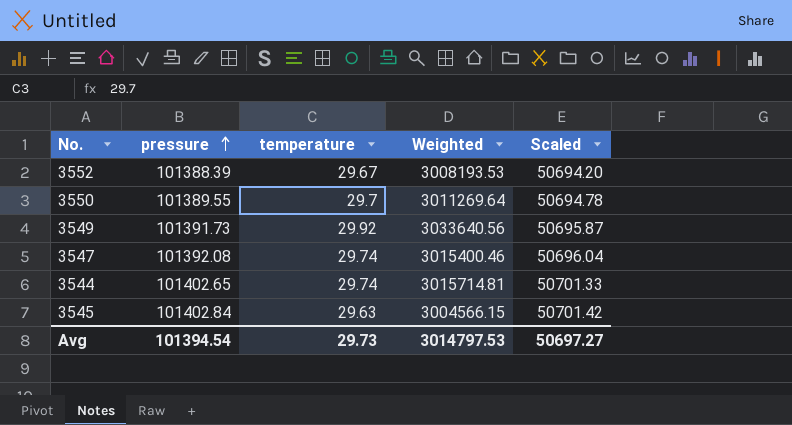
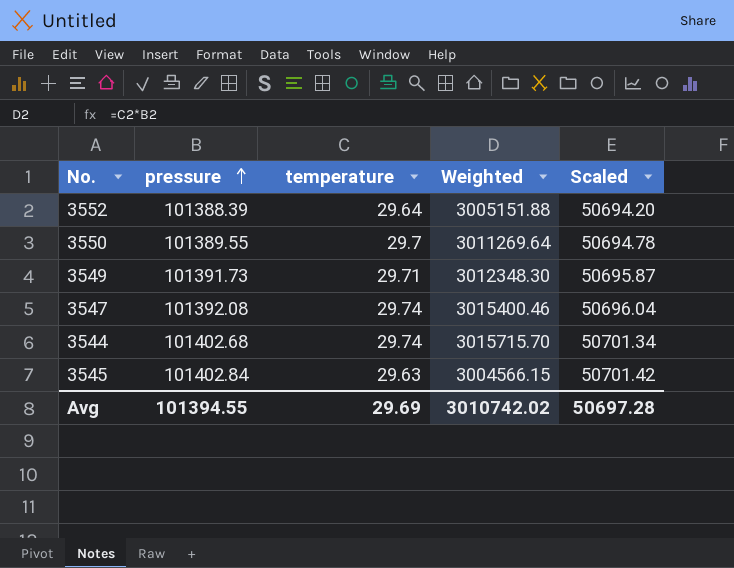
3552 | temperature: 29.67 -> 29.64
3552 | Weighted: 3008193.53 -> 3005151.88
3549 | temperature: 29.92 -> 29.71
3549 | Weighted: 3033640.56 -> 3012348.30
3544 | pressure: 101402.65 -> 101402.68
3544 | Weighted: 3015714.81 -> 3015715.70
3544 | Scaled: 50701.33 -> 50701.34
Avg | pressure: 101394.54 -> 101394.55
Avg | temperature: 29.73 -> 29.69
Avg | Weighted: 3014797.53 -> 3010742.02
Avg | Scaled: 50697.27 -> 50697.28

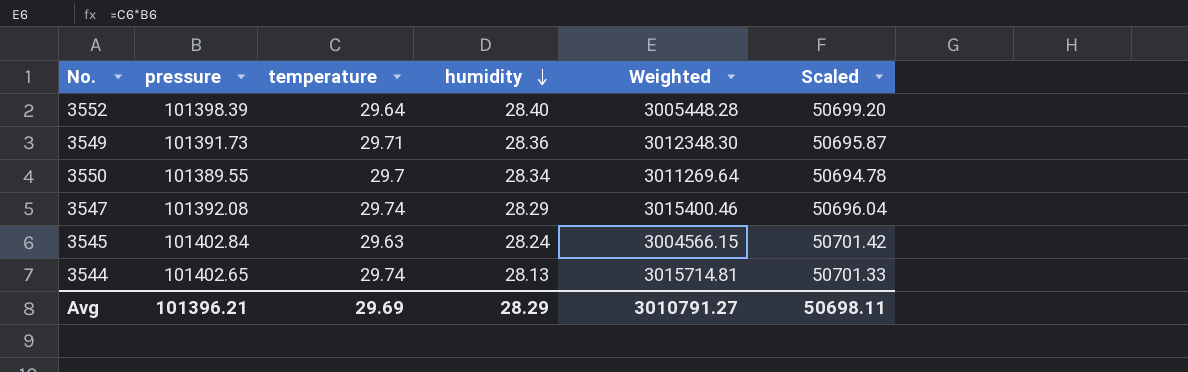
row order: pressure ascending -> humidity descending
column humidity | position: none -> 4
3552 | pressure: 101388.39 -> 101398.39
3552 | Weighted: 3005151.88 -> 3005448.28
3552 | Scaled: 50694.20 -> 50699.20
3544 | pressure: 101402.68 -> 101402.65
3544 | Weighted: 3015715.70 -> 3015714.81
3544 | Scaled: 50701.34 -> 50701.33
Avg | pressure: 101394.55 -> 101396.21
Avg | Weighted: 3010742.02 -> 3010791.27
Avg | Scaled: 50697.28 -> 50698.11

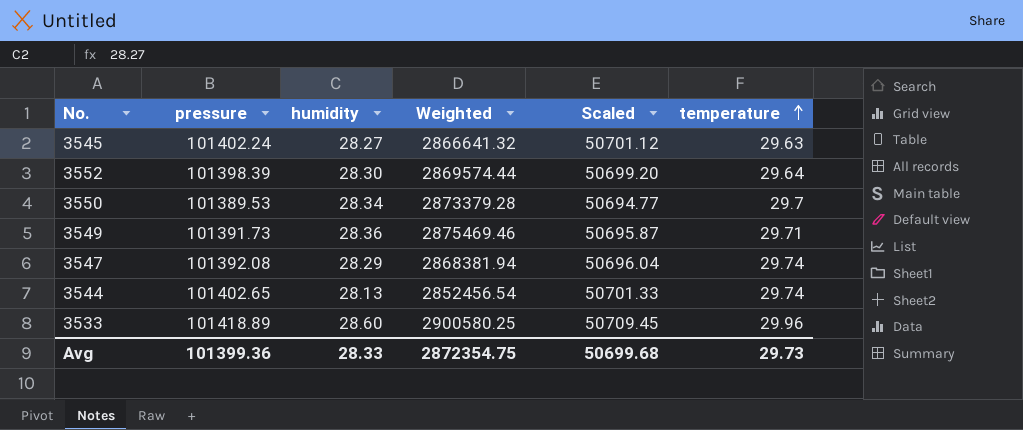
row order: humidity descending -> temperature ascending
column Weighted | formula: [pressure] * [temperature] -> [pressure] * [humidity]
column temperature | position: 3 -> 6
3545 | pressure: 101402.84 -> 101402.24
3545 | humidity: 28.24 -> 28.27
3545 | Scaled: 50701.42 -> 50701.12
3552 | humidity: 28.40 -> 28.30
3550 | pressure: 101389.55 -> 101389.53
3550 | Scaled: 50694.78 -> 50694.77
row 3533: none -> 101418.89 | 28.60 | 2900580.25 | 50709.45 | 29.96
Avg | pressure: 101396.21 -> 101399.36
Avg | humidity: 28.29 -> 28.33
Avg | Weighted: 3010791.27 -> 2872354.75
Avg | Scaled: 50698.11 -> 50699.68
Avg | temperature: 29.69 -> 29.73

